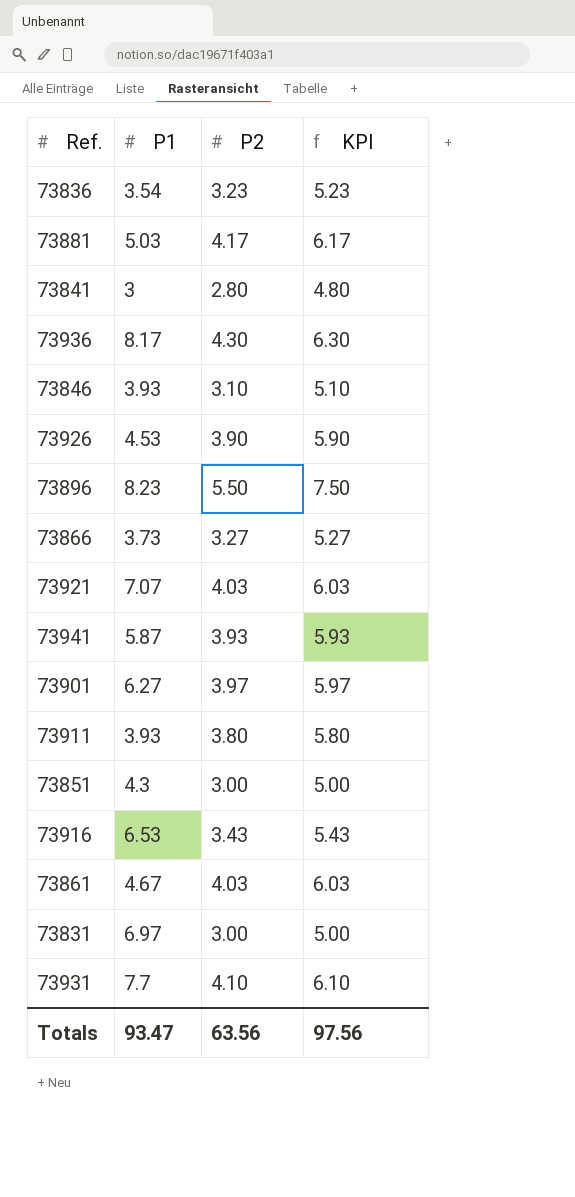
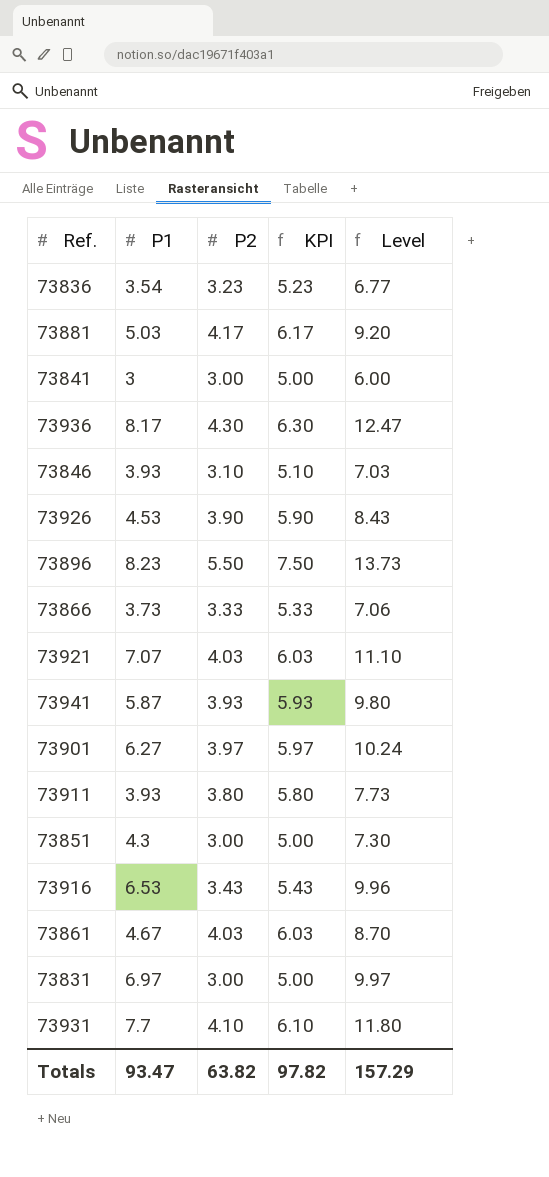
column Level | formula: none -> [P1] + [P2]
73841 | P2: 2.80 -> 3.00
73841 | KPI: 4.80 -> 5.00
73866 | P2: 3.27 -> 3.33
73866 | KPI: 5.27 -> 5.33
Totals | P2: 63.56 -> 63.82
Totals | KPI: 97.56 -> 97.82

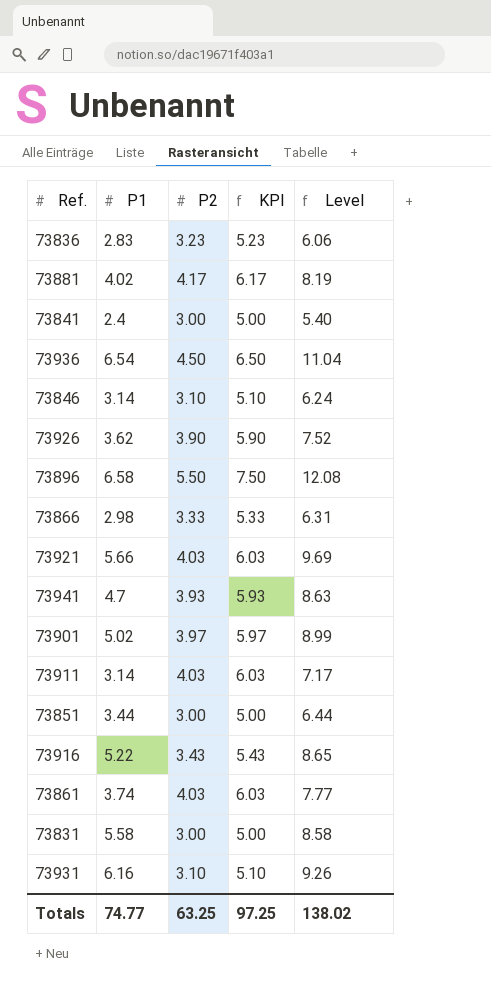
73836 | P1: 3.54 -> 2.83
73836 | Level: 6.77 -> 6.06
73881 | P1: 5.03 -> 4.02
73881 | Level: 9.20 -> 8.19
73841 | P1: 3 -> 2.4
73841 | Level: 6.00 -> 5.40
73936 | P1: 8.17 -> 6.54
73936 | P2: 4.30 -> 4.50
73936 | KPI: 6.30 -> 6.50
73936 | Level: 12.47 -> 11.04
73846 | P1: 3.93 -> 3.14
73846 | Level: 7.03 -> 6.24
73926 | P1: 4.53 -> 3.62
73926 | Level: 8.43 -> 7.52
73896 | P1: 8.23 -> 6.58
73896 | Level: 13.73 -> 12.08
73866 | P1: 3.73 -> 2.98
73866 | Level: 7.06 -> 6.31
73921 | P1: 7.07 -> 5.66
73921 | Level: 11.10 -> 9.69
73941 | P1: 5.87 -> 4.7
73941 | Level: 9.80 -> 8.63
73901 | P1: 6.27 -> 5.02
73901 | Level: 10.24 -> 8.99
73911 | P1: 3.93 -> 3.14
73911 | P2: 3.80 -> 4.03
73911 | KPI: 5.80 -> 6.03
73911 | Level: 7.73 -> 7.17
73851 | P1: 4.3 -> 3.44
73851 | Level: 7.30 -> 6.44
73916 | P1: 6.53 -> 5.22
73916 | Level: 9.96 -> 8.65
73861 | P1: 4.67 -> 3.74
73861 | Level: 8.70 -> 7.77
73831 | P1: 6.97 -> 5.58
73831 | Level: 9.97 -> 8.58
73931 | P1: 7.7 -> 6.16
73931 | P2: 4.10 -> 3.10
73931 | KPI: 6.10 -> 5.10
73931 | Level: 11.80 -> 9.26
Totals | P1: 93.47 -> 74.77
Totals | P2: 63.82 -> 63.25
Totals | KPI: 97.82 -> 97.25
Totals | Level: 157.29 -> 138.02

